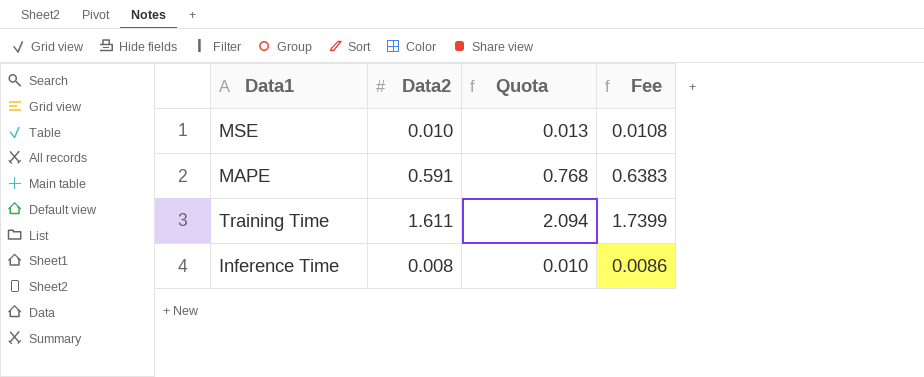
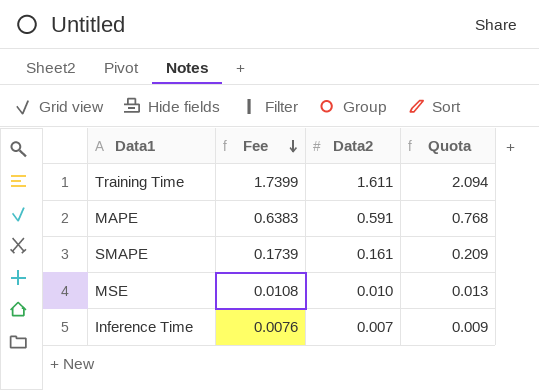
row order: none -> Fee descending
column Fee | position: 4 -> 2
row SMAPE: none -> 0.1739 | 0.161 | 0.209
Inference Time | Fee: 0.0086 -> 0.0076
Inference Time | Data2: 0.008 -> 0.007
Inference Time | Quota: 0.010 -> 0.009

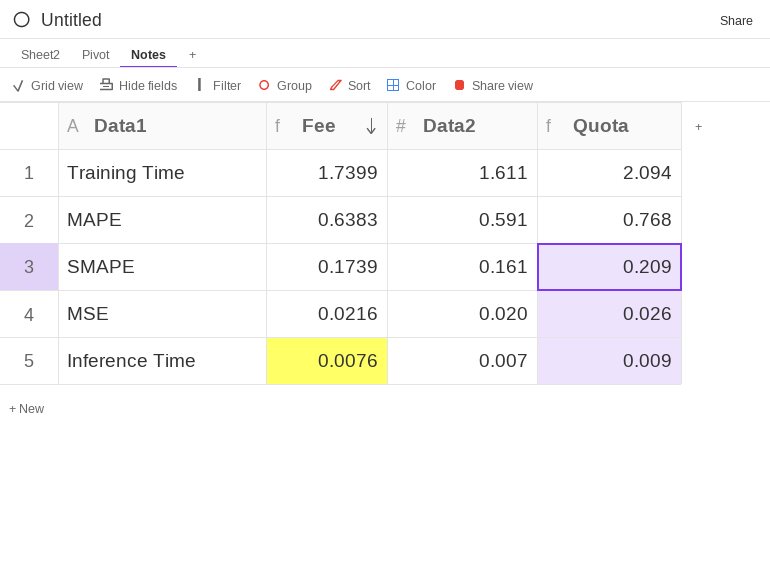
MSE | Fee: 0.0108 -> 0.0216
MSE | Data2: 0.010 -> 0.020
MSE | Quota: 0.013 -> 0.026

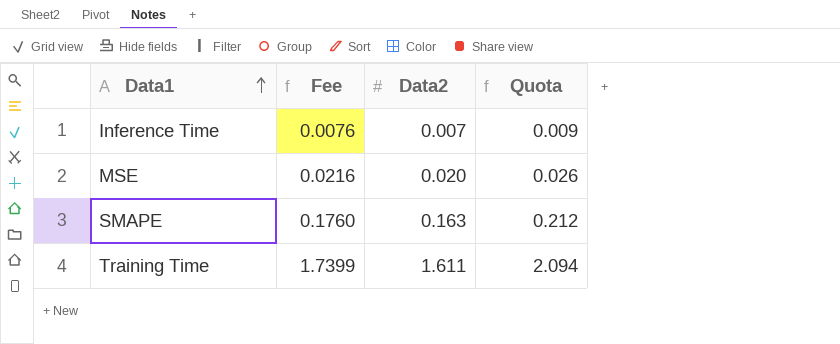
row order: Fee descending -> Data1 ascending
row MAPE: 0.6383 | 0.591 | 0.768 -> none
SMAPE | Fee: 0.1739 -> 0.1760
SMAPE | Data2: 0.161 -> 0.163
SMAPE | Quota: 0.209 -> 0.212

